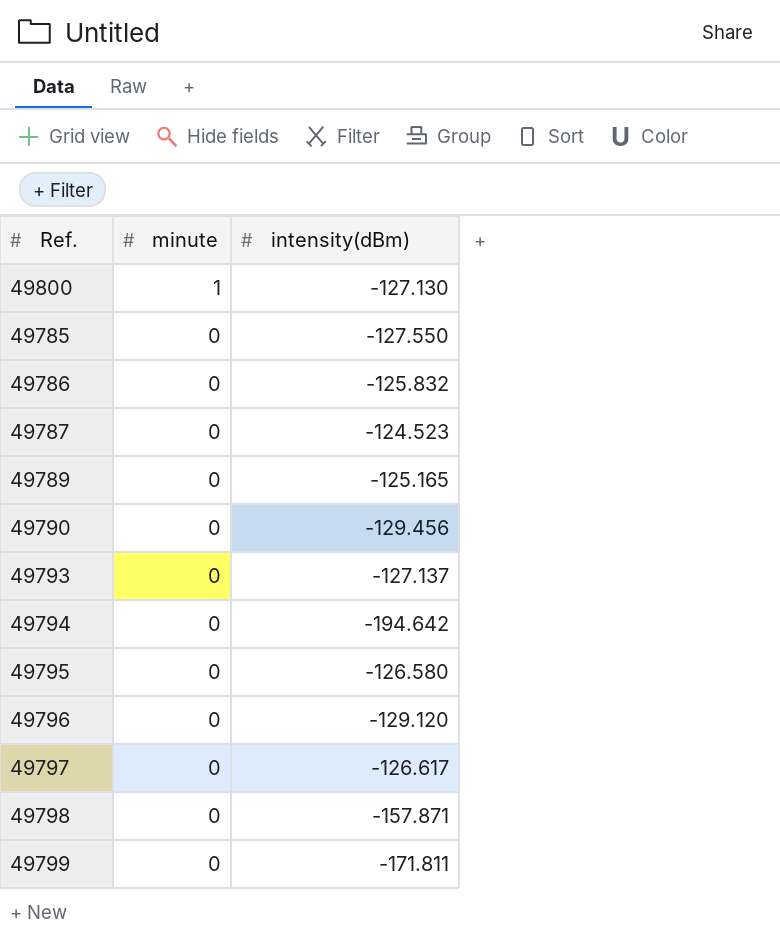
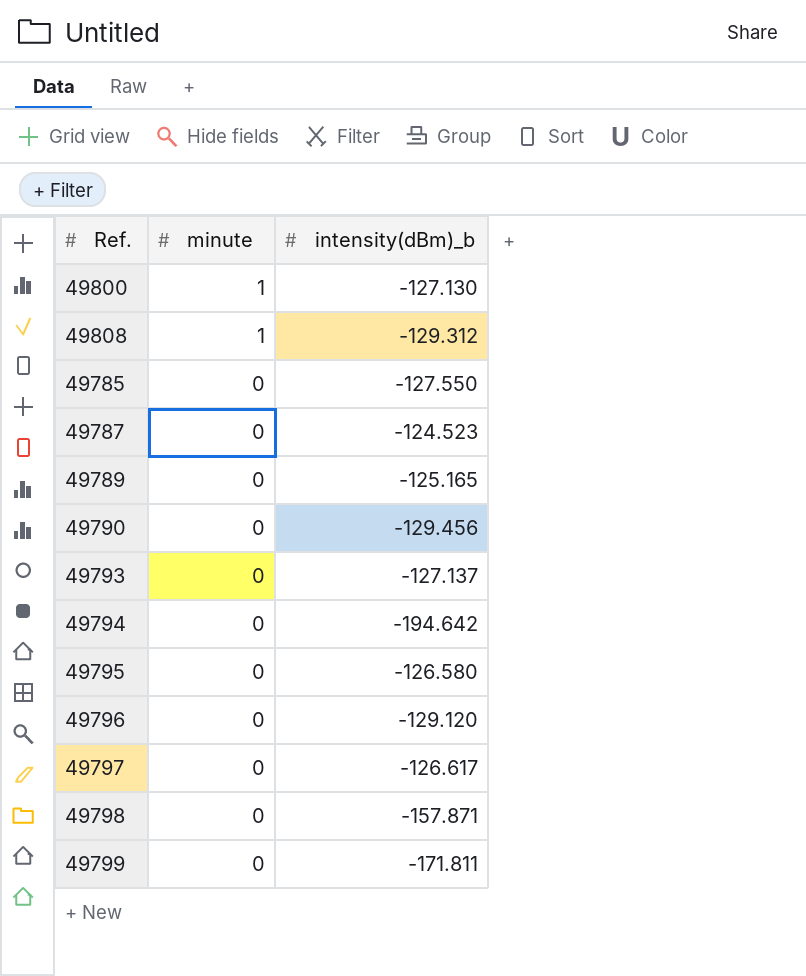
column name: intensity(dBm) -> intensity(dBm)_b
row 49786: 0 | -125.832 -> none
row 49808: none -> 1 | -129.312

